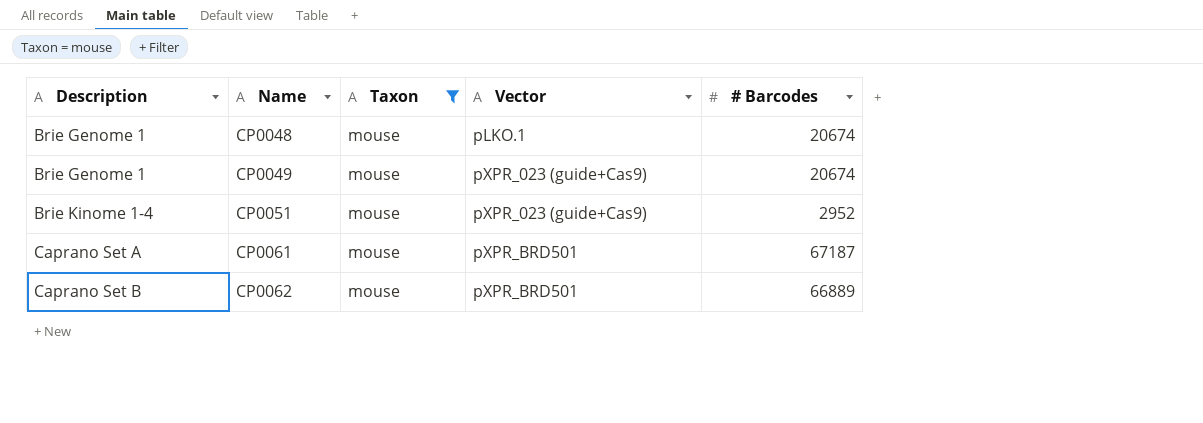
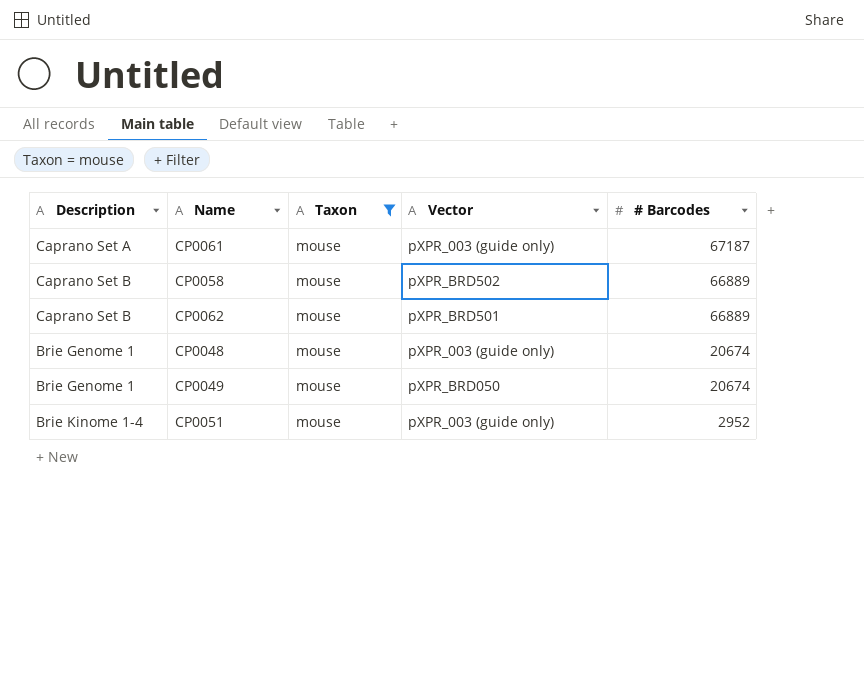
row order: Description ascending -> # Barcodes descending
CP0061 | Vector: pXPR_BRD501 -> pXPR_003 (guide only)
row CP0058: none -> Caprano Set B | mouse | pXPR_BRD502 | 66889
CP0048 | Vector: pLKO.1 -> pXPR_003 (guide only)
CP0049 | Vector: pXPR_023 (guide+Cas9) -> pXPR_BRD050
CP0051 | Vector: pXPR_023 (guide+Cas9) -> pXPR_003 (guide only)

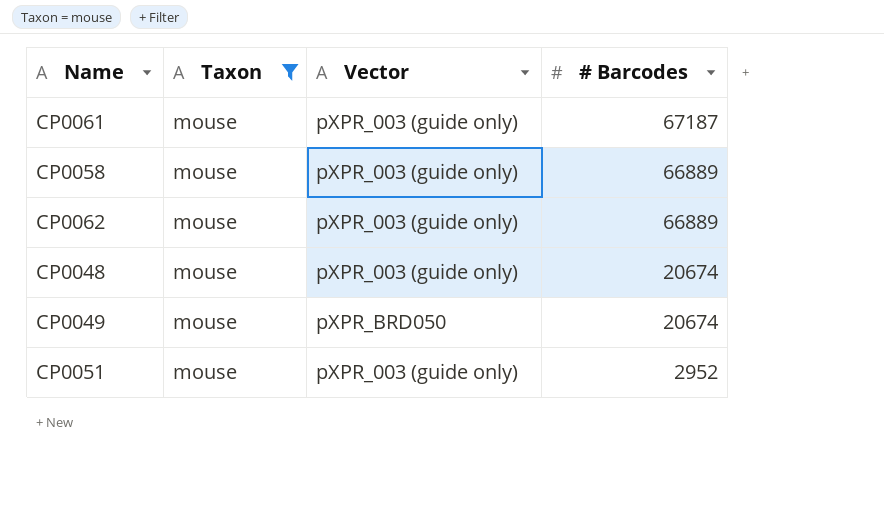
column Description | position: 1 -> none
CP0058 | Vector: pXPR_BRD502 -> pXPR_003 (guide only)
CP0062 | Vector: pXPR_BRD501 -> pXPR_003 (guide only)

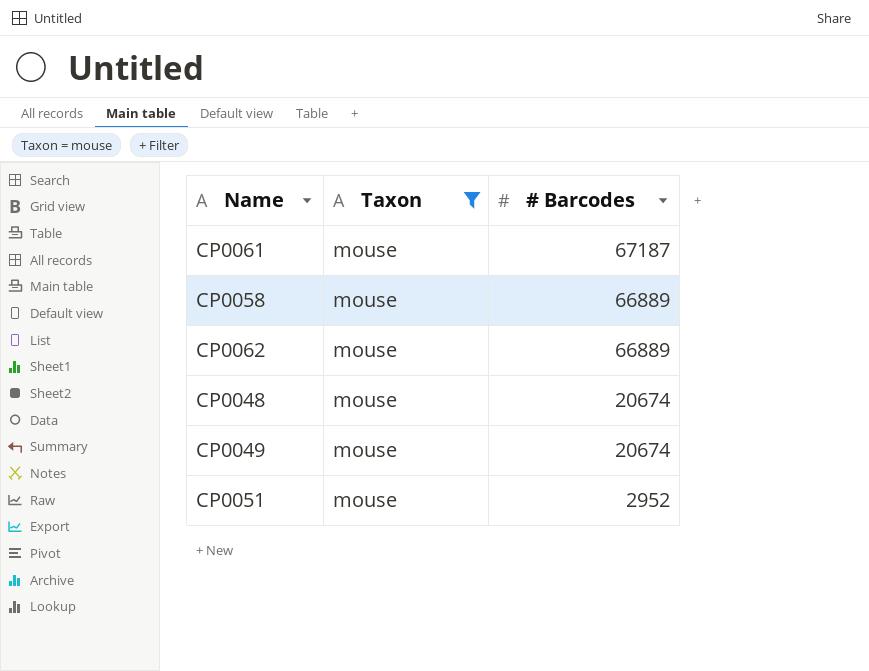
column Vector | position: 3 -> none

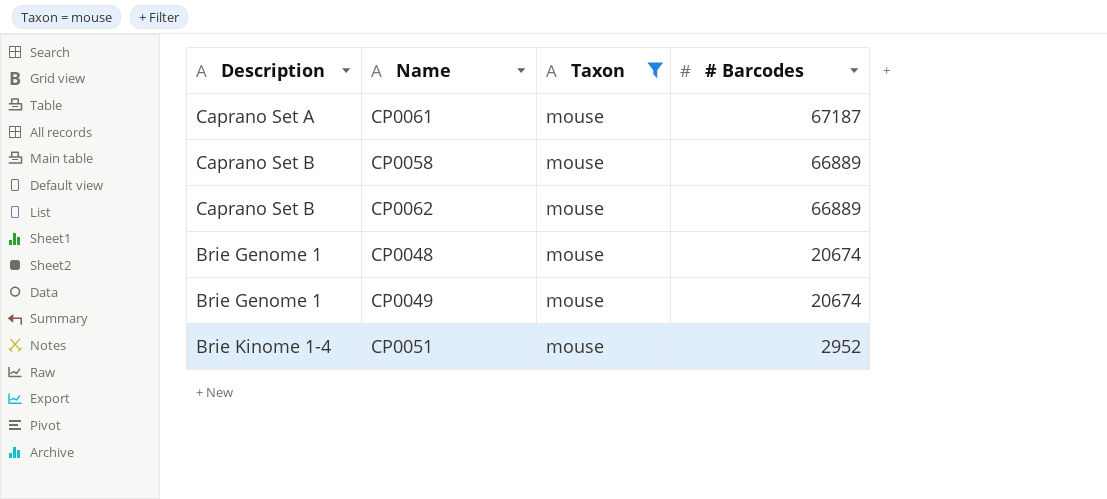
column Description | position: none -> 1

